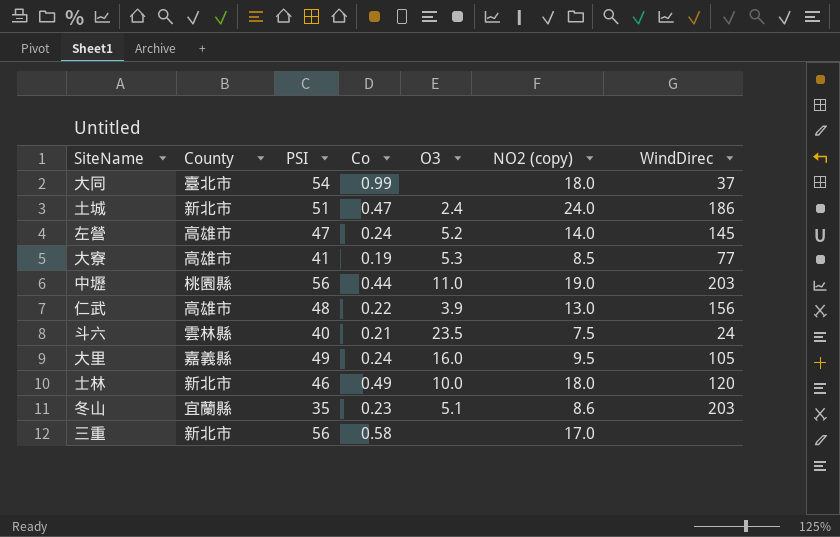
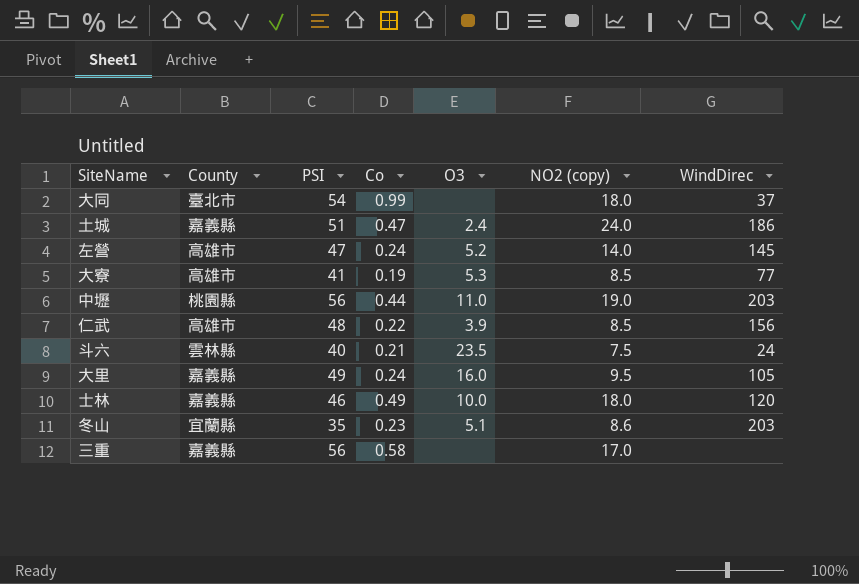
土城 | County: 新北市 -> 嘉義縣
仁武 | NO2 (copy): 13.0 -> 8.5
士林 | County: 新北市 -> 嘉義縣
三重 | County: 新北市 -> 嘉義縣

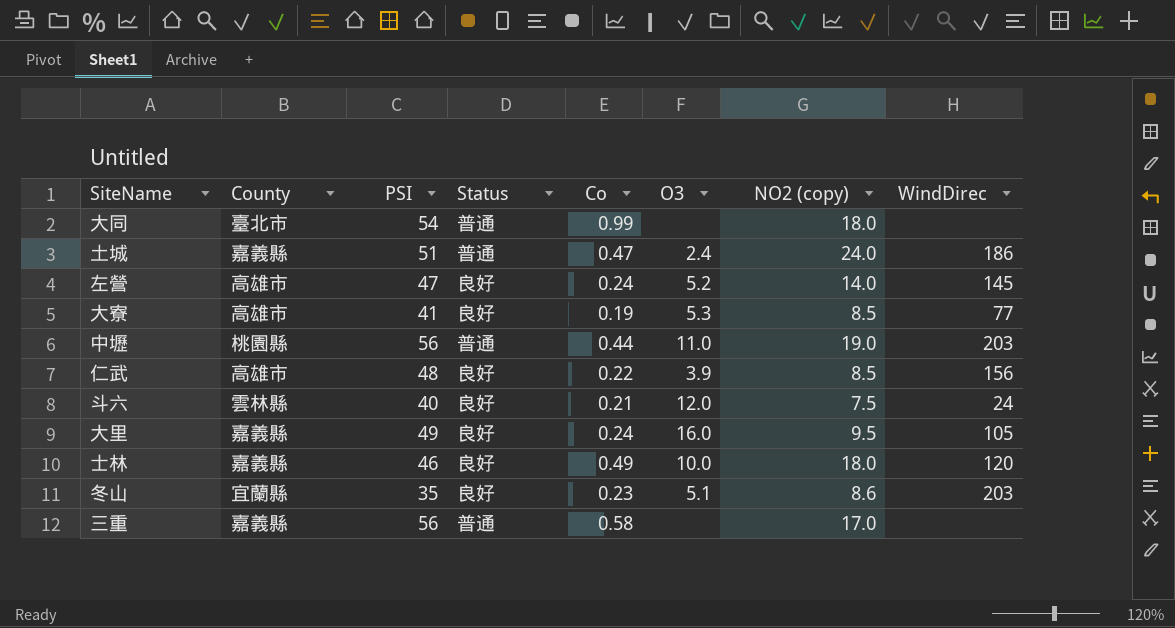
column Status | position: none -> 4
大同 | WindDirec: 37 -> none
斗六 | O3: 23.5 -> 12.0

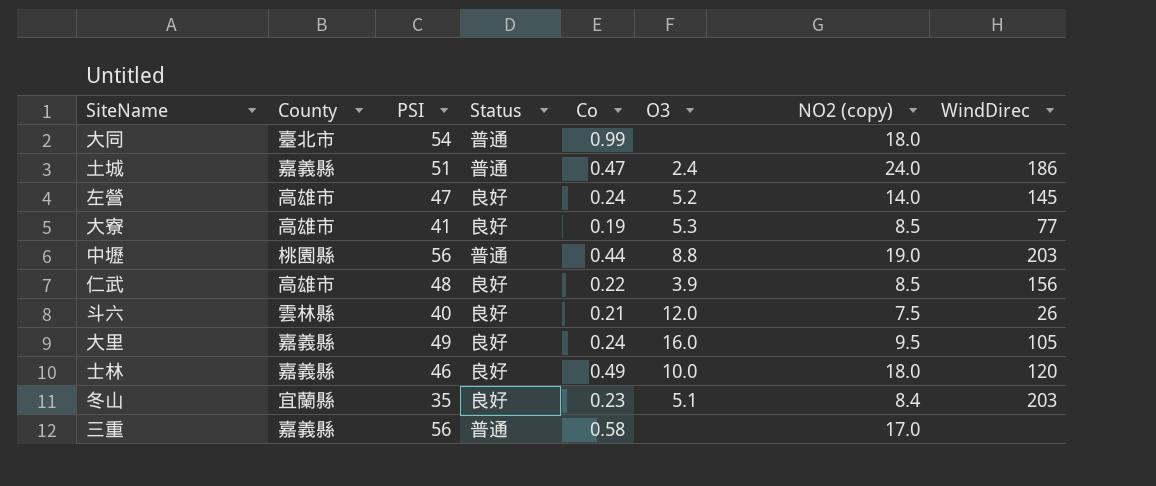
中壢 | O3: 11.0 -> 8.8
斗六 | WindDirec: 24 -> 26
冬山 | NO2 (copy): 8.6 -> 8.4

